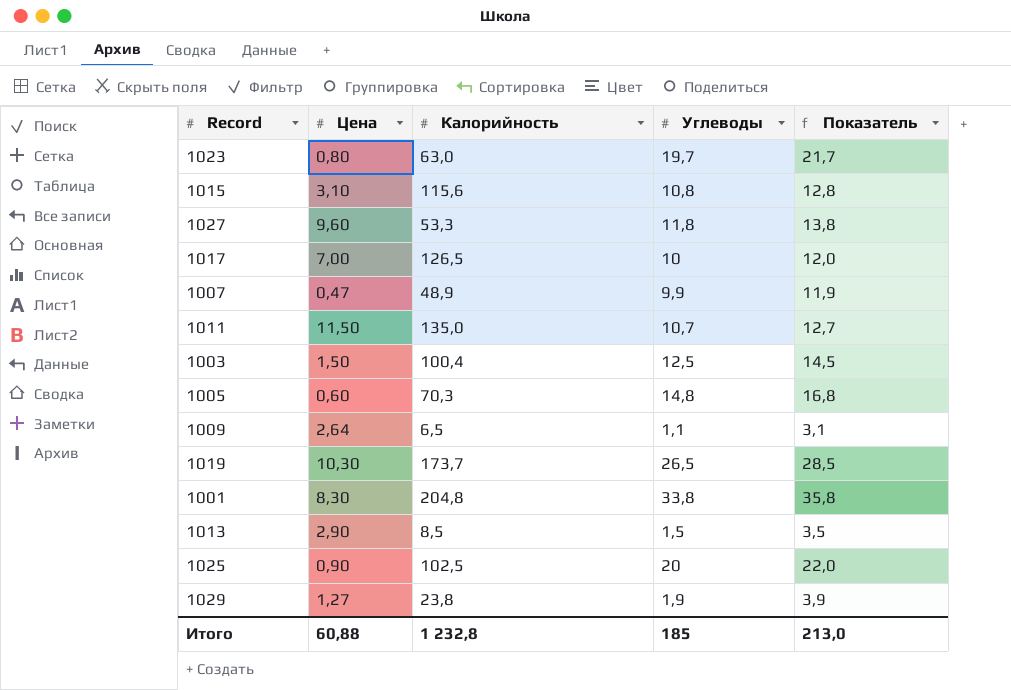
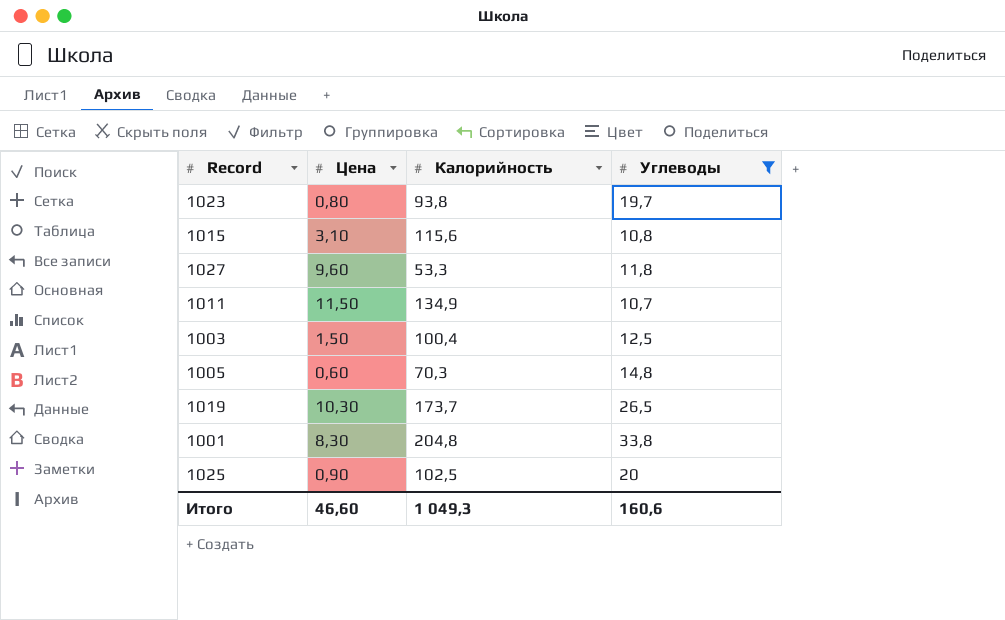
filter: none -> Углеводы >= 10,7
column Показатель | formula: [Углеводы] + 2 -> none
1023 | Калорийность: 63,0 -> 93,8
1011 | Калорийность: 135,0 -> 134,9
Итого | Цена: 60,88 -> 46,60
Итого | Калорийность: 1 232,8 -> 1 049,3
Итого | Углеводы: 185 -> 160,6

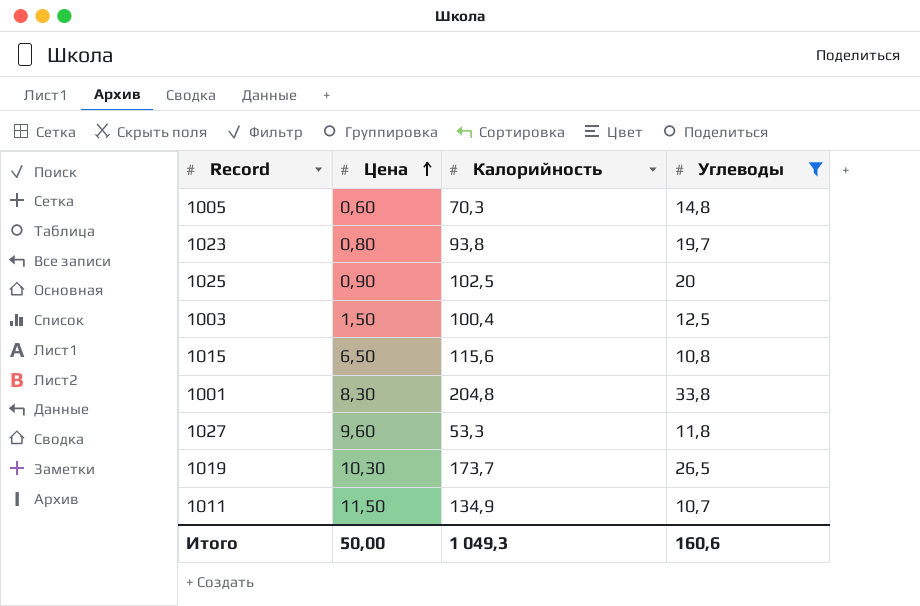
row order: none -> Цена ascending
1015 | Цена: 3,10 -> 6,50
Итого | Цена: 46,60 -> 50,00

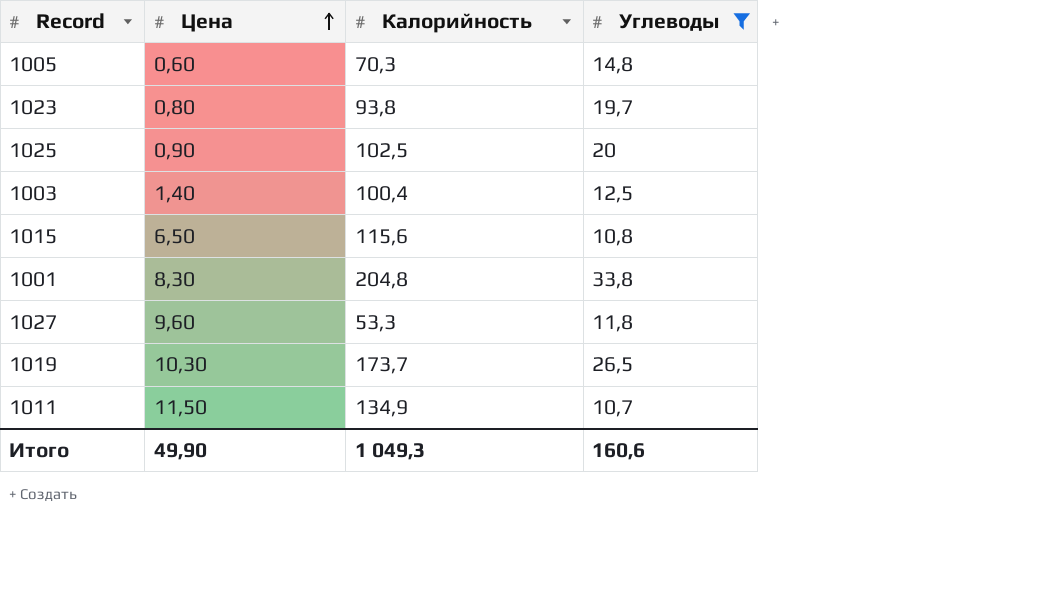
1003 | Цена: 1,50 -> 1,40
Итого | Цена: 50,00 -> 49,90

